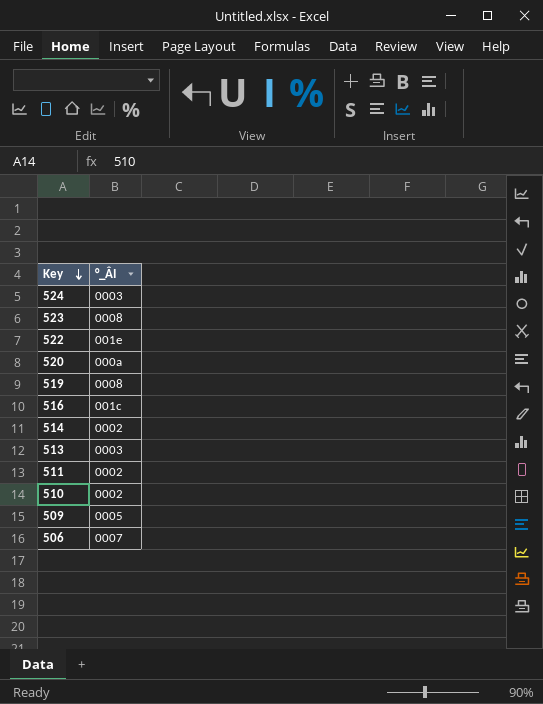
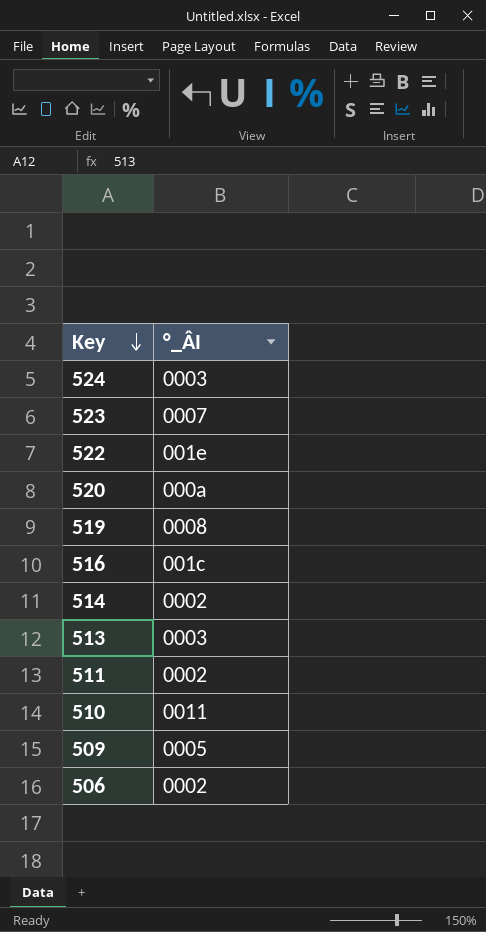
523 | °_ÂI: 0008 -> 0007
510 | °_ÂI: 0002 -> 0011
506 | °_ÂI: 0007 -> 0002

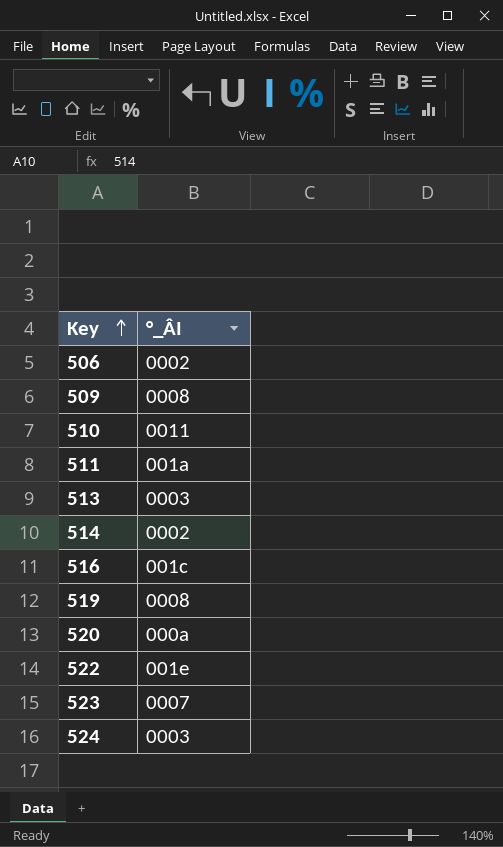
row order: Key descending -> Key ascending
509 | °_ÂI: 0005 -> 0008
511 | °_ÂI: 0002 -> 001a

